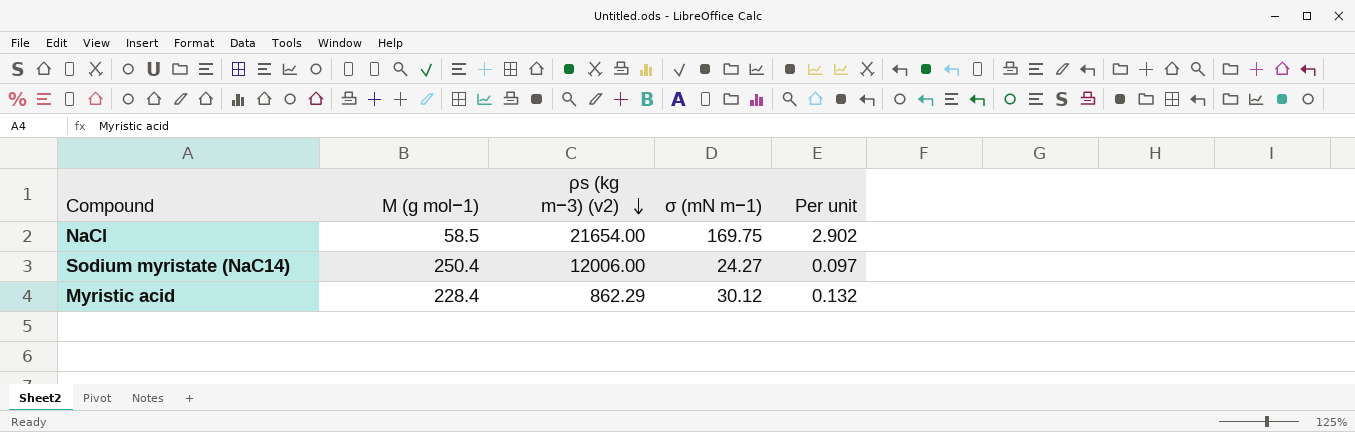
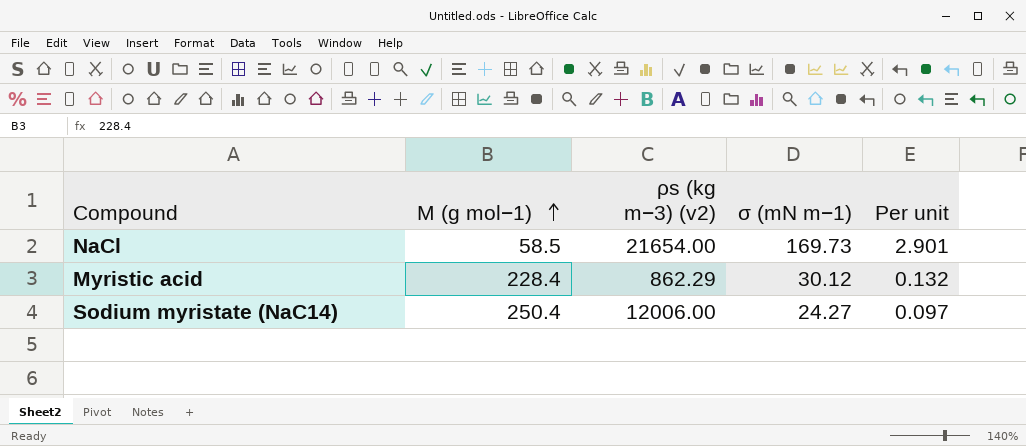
row order: ρs (kg m−3) (v2) descending -> M (g mol−1) ascending
NaCl | σ (mN m−1): 169.75 -> 169.73
NaCl | Per unit: 2.902 -> 2.901

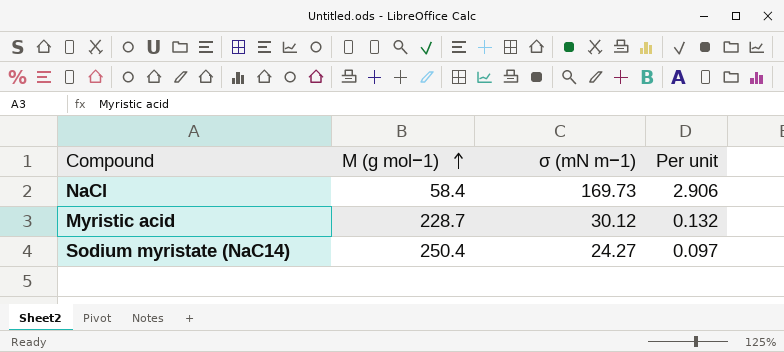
column ρs (kg m−3) (v2) | position: 3 -> none
NaCl | M (g mol−1): 58.5 -> 58.4
NaCl | Per unit: 2.901 -> 2.906
Myristic acid | M (g mol−1): 228.4 -> 228.7

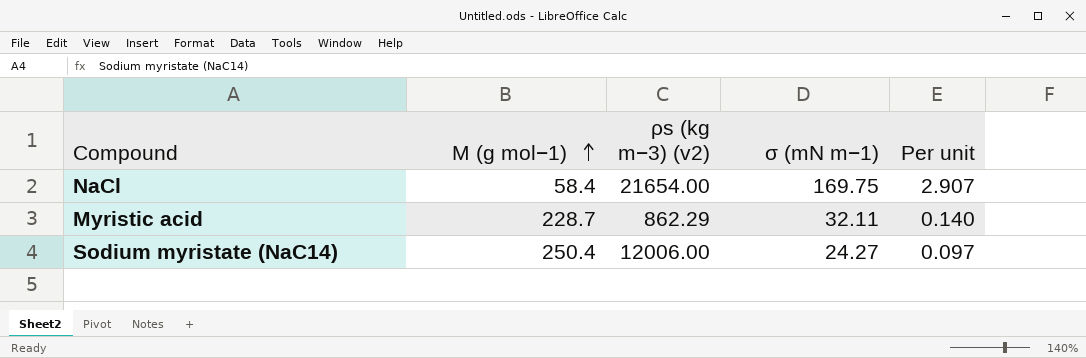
column ρs (kg m−3) (v2) | position: none -> 3
NaCl | σ (mN m−1): 169.73 -> 169.75
NaCl | Per unit: 2.906 -> 2.907
Myristic acid | σ (mN m−1): 30.12 -> 32.11
Myristic acid | Per unit: 0.132 -> 0.140

